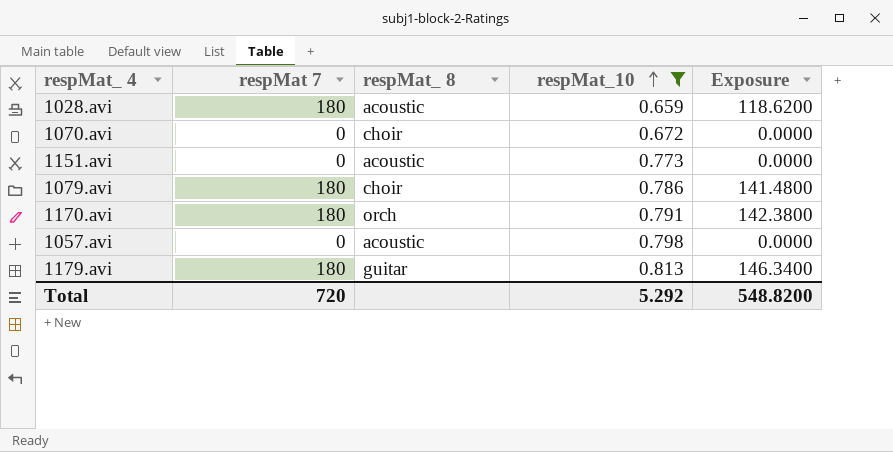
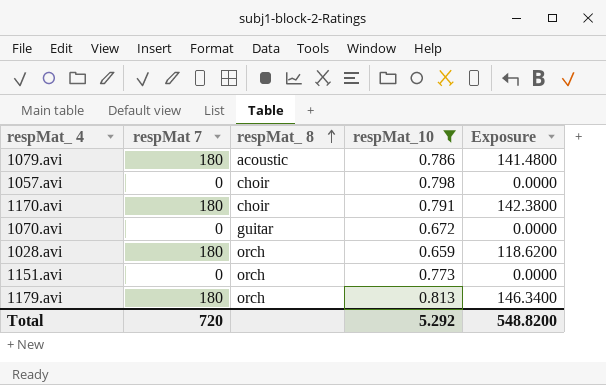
row order: respMat_10 ascending -> respMat_ 8 ascending
1079.avi | respMat_ 8: choir -> acoustic
1057.avi | respMat_ 8: acoustic -> choir
1170.avi | respMat_ 8: orch -> choir
1070.avi | respMat_ 8: choir -> guitar
1028.avi | respMat_ 8: acoustic -> orch
1151.avi | respMat_ 8: acoustic -> orch
1179.avi | respMat_ 8: guitar -> orch

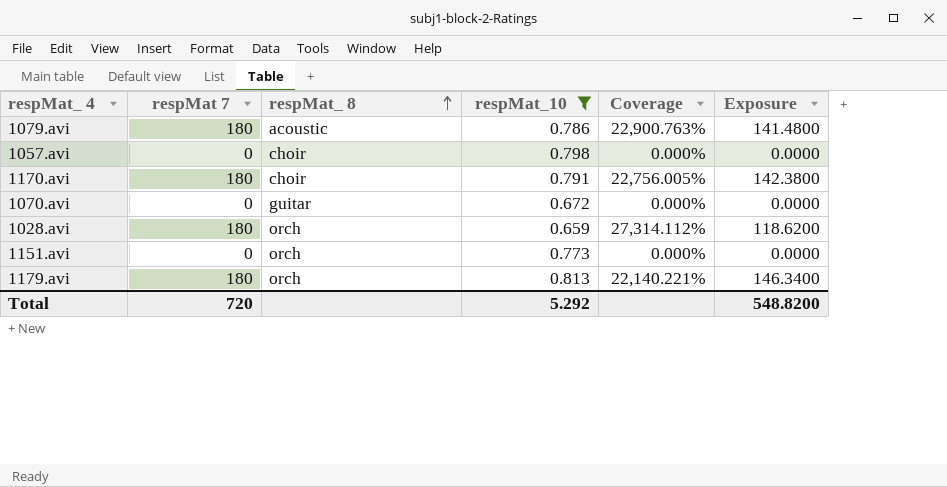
column Coverage | formula: none -> [respMat 7] / [respMat_10]

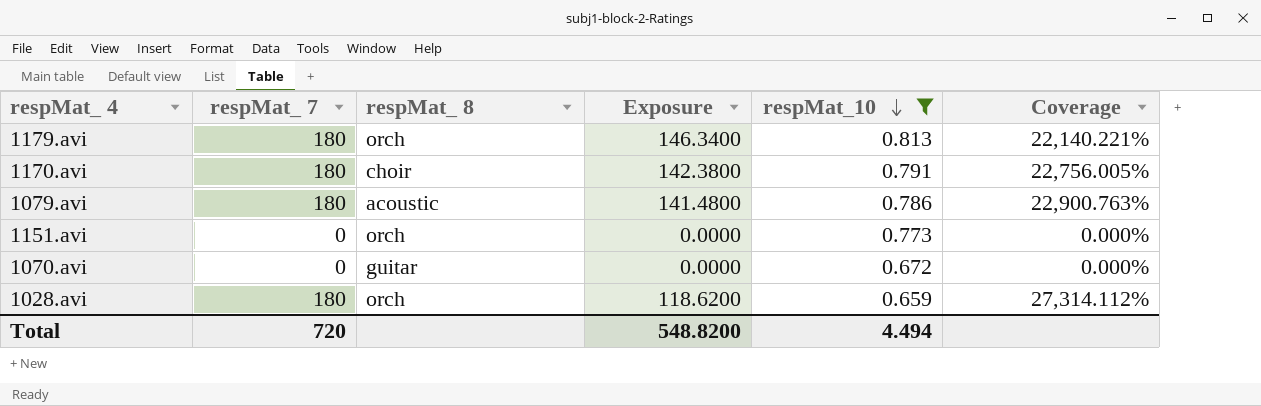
row order: respMat_ 8 ascending -> respMat_10 descending
column name: respMat 7 -> respMat_ 7
column Exposure | position: 6 -> 4
row 1057.avi: 0 | choir | 0.798 | 0.000% | 0.0000 -> none
Total | respMat_10: 5.292 -> 4.494

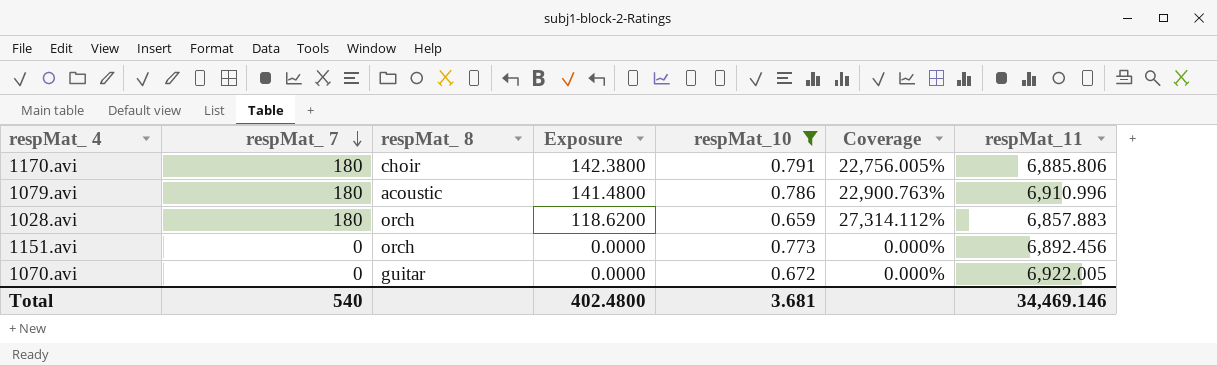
row order: respMat_10 descending -> respMat_ 7 descending
column respMat_11 | position: none -> 7
row 1179.avi: 180 | orch | 146.3400 | 0.813 | 22,140.221% -> none
Total | respMat_ 7: 720 -> 540
Total | Exposure: 548.8200 -> 402.4800
Total | respMat_10: 4.494 -> 3.681

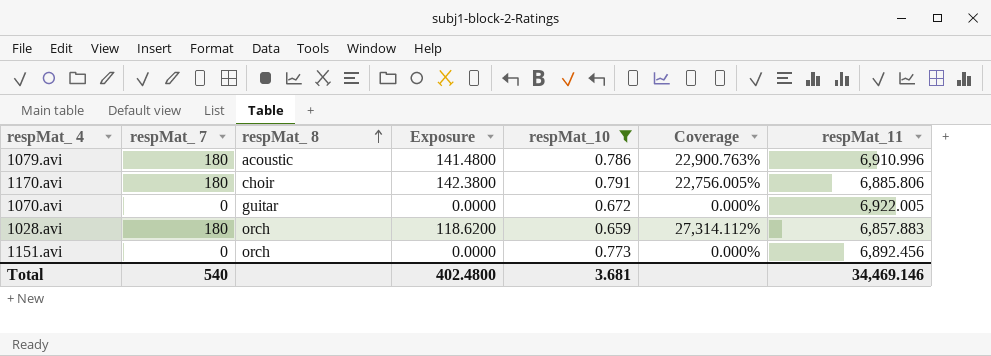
row order: respMat_ 7 descending -> respMat_ 8 ascending

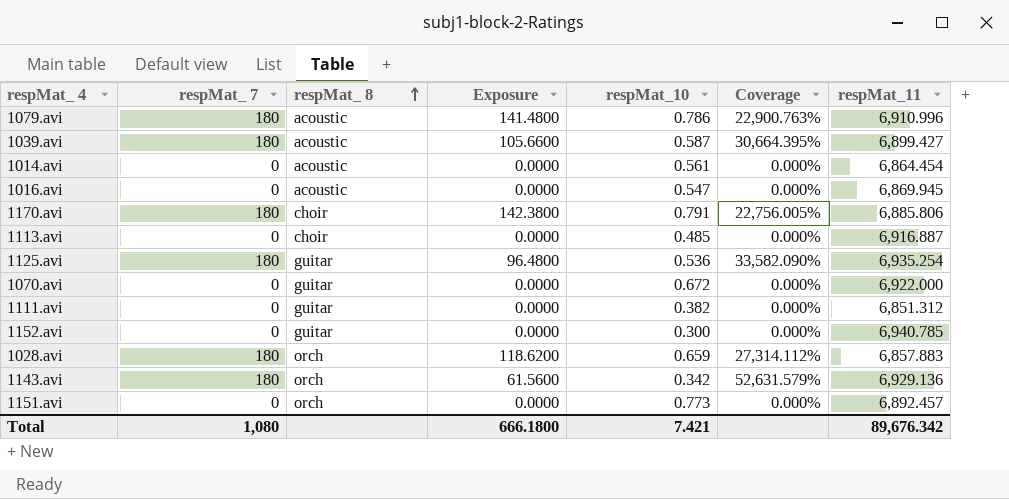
filter: respMat_10 >= 0.659 -> none
1070.avi | respMat_11: 6,922.005 -> 6,922.000
1151.avi | respMat_11: 6,892.456 -> 6,892.457
Total | respMat_ 7: 540 -> 1,080
Total | Exposure: 402.4800 -> 666.1800
Total | respMat_10: 3.681 -> 7.421
Total | respMat_11: 34,469.146 -> 89,676.342

